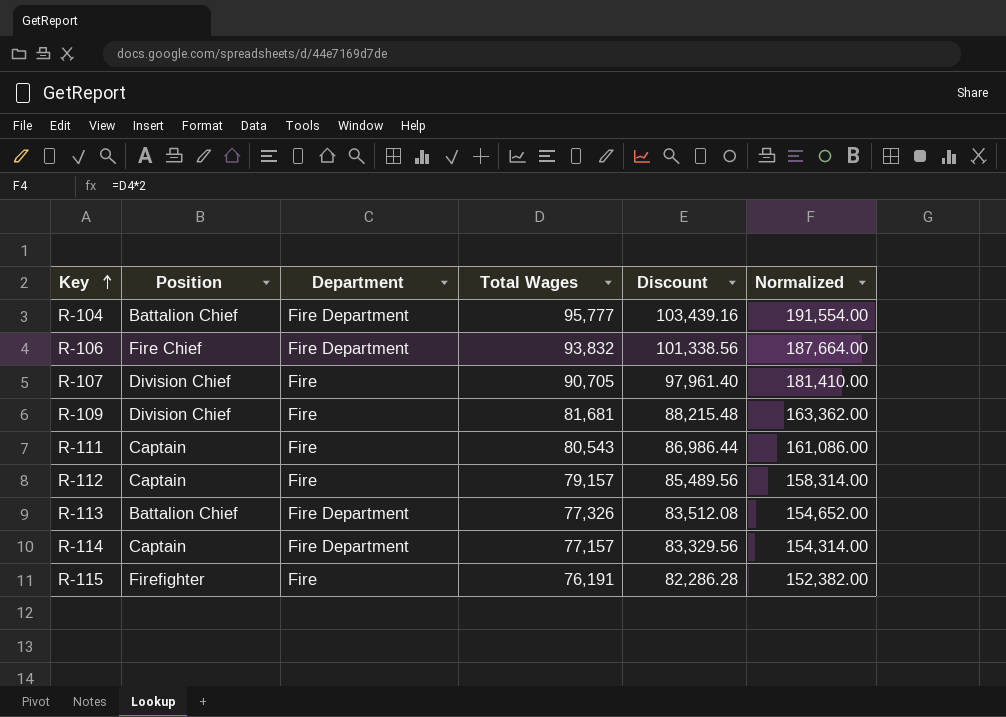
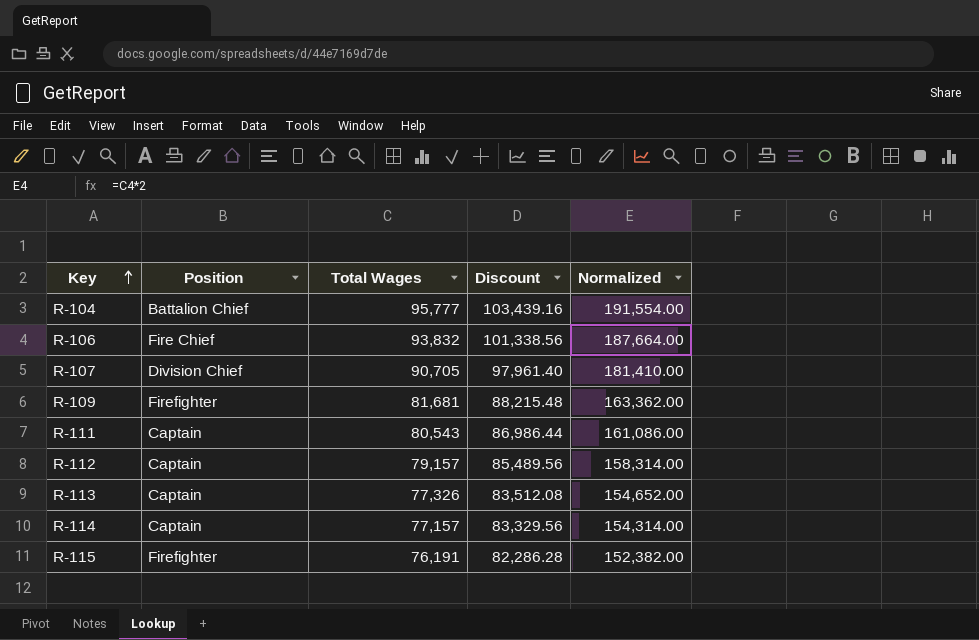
column Department | position: 3 -> none
R-109 | Position: Division Chief -> Firefighter
R-113 | Position: Battalion Chief -> Captain

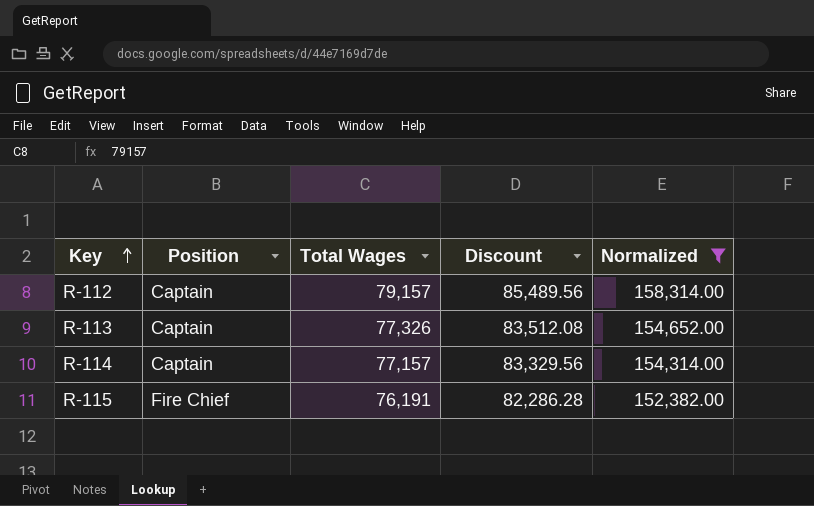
filter: none -> Normalized <= 158,314.00
R-115 | Position: Firefighter -> Fire Chief

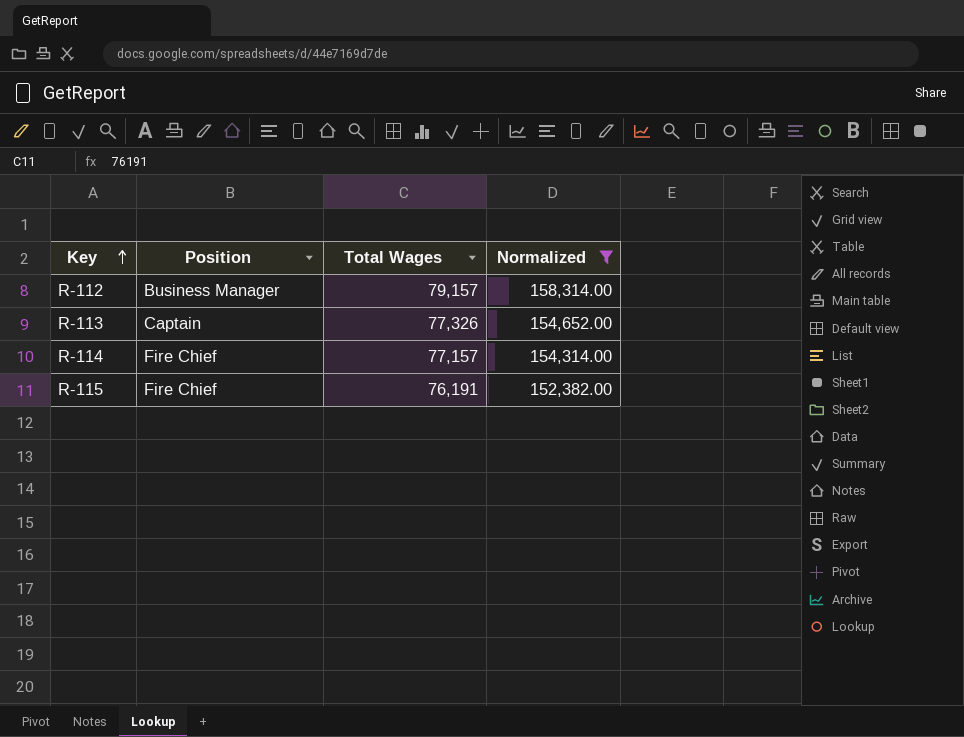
column Discount | formula: [Total Wages] * 1.08 -> none
R-112 | Position: Captain -> Business Manager
R-114 | Position: Captain -> Fire Chief

